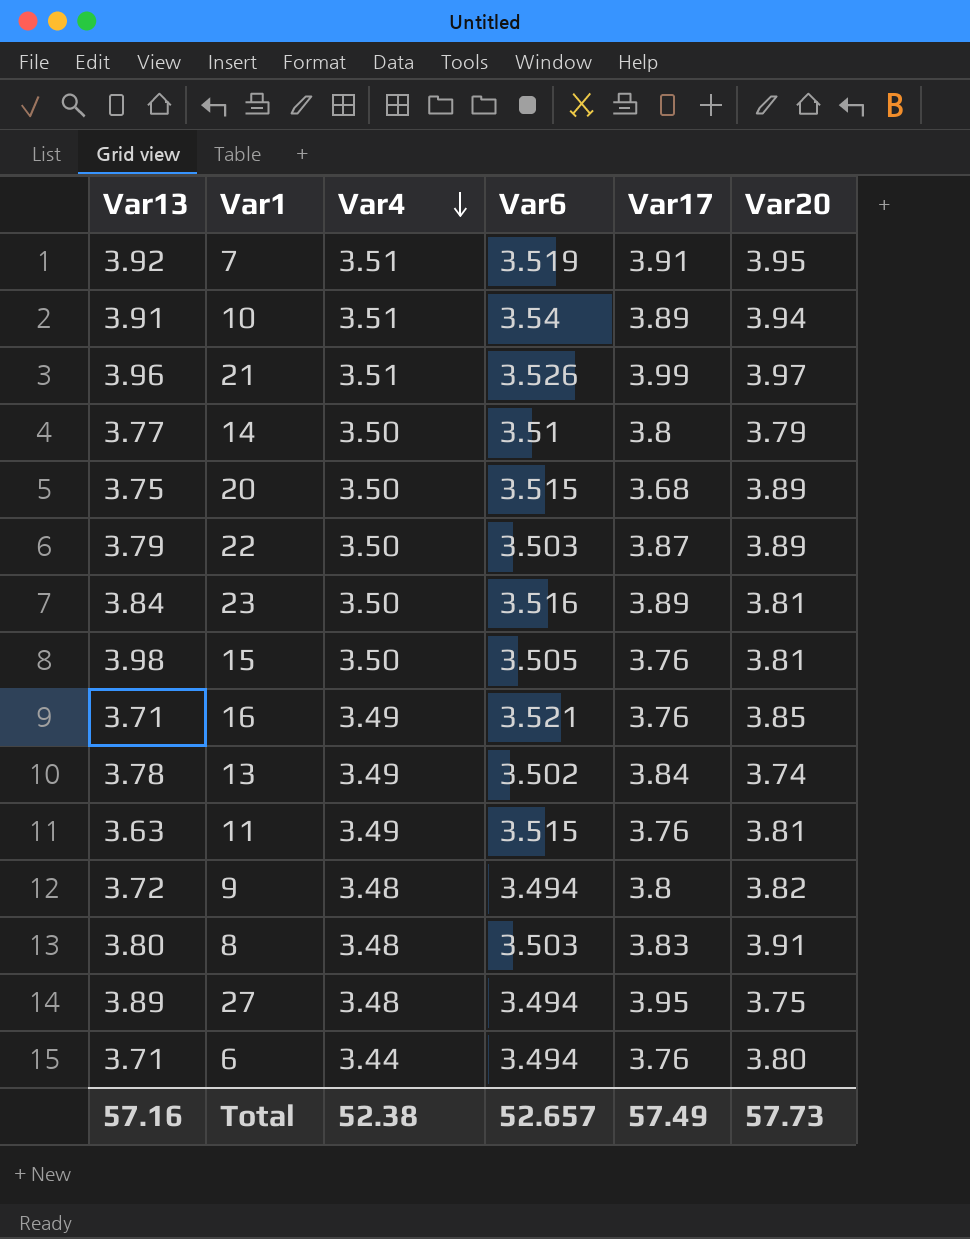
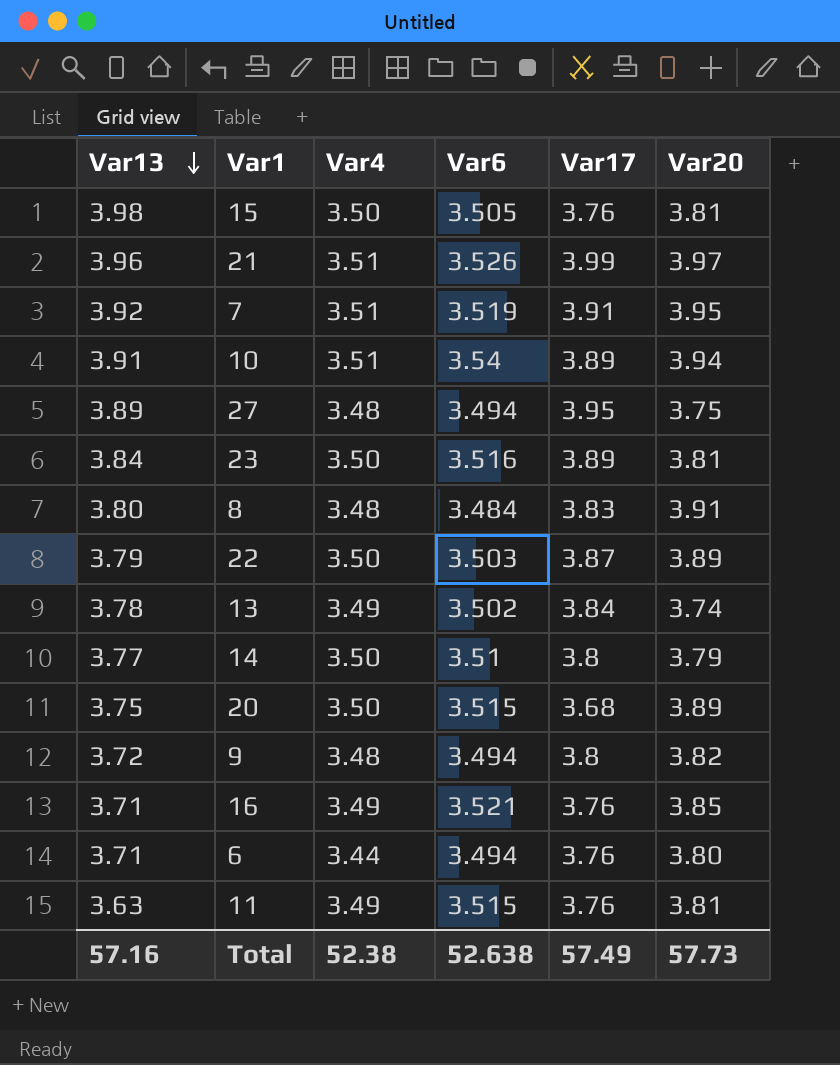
row order: Var4 descending -> Var13 descending
8 | Var6: 3.503 -> 3.484
Total | Var6: 52.657 -> 52.638

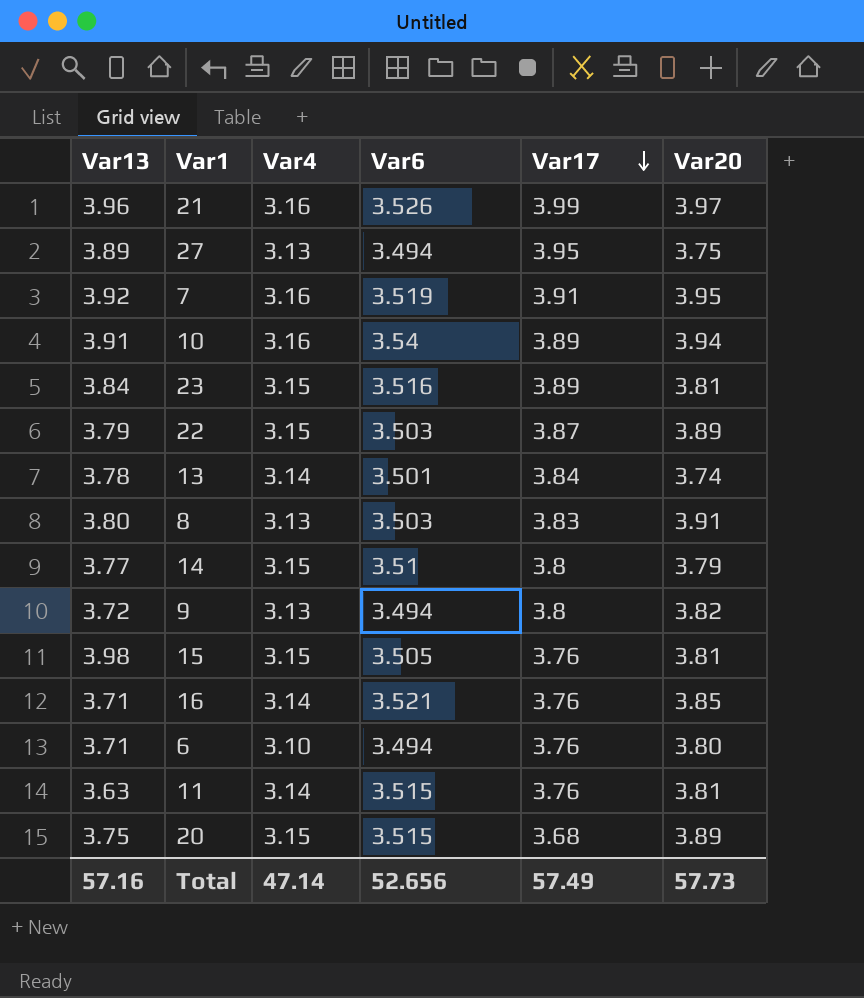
row order: Var13 descending -> Var17 descending
21 | Var4: 3.51 -> 3.16
27 | Var4: 3.48 -> 3.13
7 | Var4: 3.51 -> 3.16
10 | Var4: 3.51 -> 3.16
23 | Var4: 3.50 -> 3.15
22 | Var4: 3.50 -> 3.15
13 | Var4: 3.49 -> 3.14
13 | Var6: 3.502 -> 3.501
8 | Var4: 3.48 -> 3.13
8 | Var6: 3.484 -> 3.503
14 | Var4: 3.50 -> 3.15
9 | Var4: 3.48 -> 3.13
15 | Var4: 3.50 -> 3.15
16 | Var4: 3.49 -> 3.14
6 | Var4: 3.44 -> 3.10
11 | Var4: 3.49 -> 3.14
20 | Var4: 3.50 -> 3.15
Total | Var4: 52.38 -> 47.14
Total | Var6: 52.638 -> 52.656

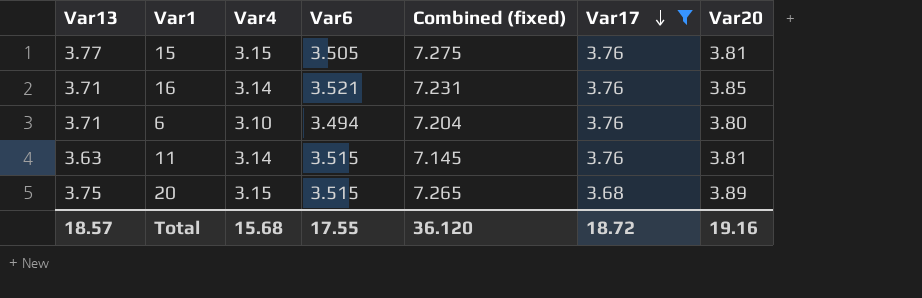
filter: none -> Var17 <= 3.76
column Combined (fixed) | formula: none -> [Var13] + [Var6]
15 | Var13: 3.98 -> 3.77
Total | Var13: 57.16 -> 18.57
Total | Var4: 47.14 -> 15.68
Total | Var6: 52.656 -> 17.55
Total | Var17: 57.49 -> 18.72
Total | Var20: 57.73 -> 19.16

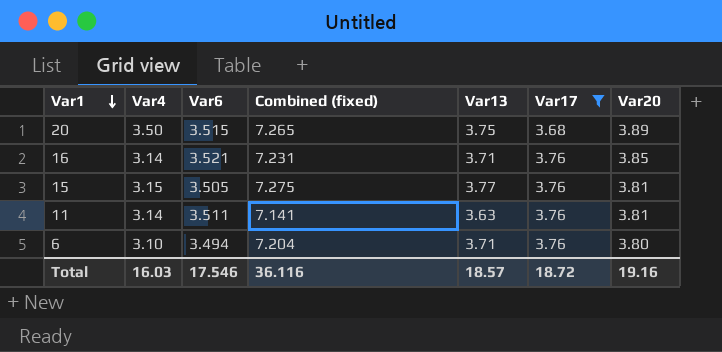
row order: Var17 descending -> Var1 descending
column Var13 | position: 1 -> 5
20 | Var4: 3.15 -> 3.50
11 | Var6: 3.515 -> 3.511
11 | Combined (fixed): 7.145 -> 7.141
Total | Var4: 15.68 -> 16.03
Total | Var6: 17.55 -> 17.546
Total | Combined (fixed): 36.120 -> 36.116

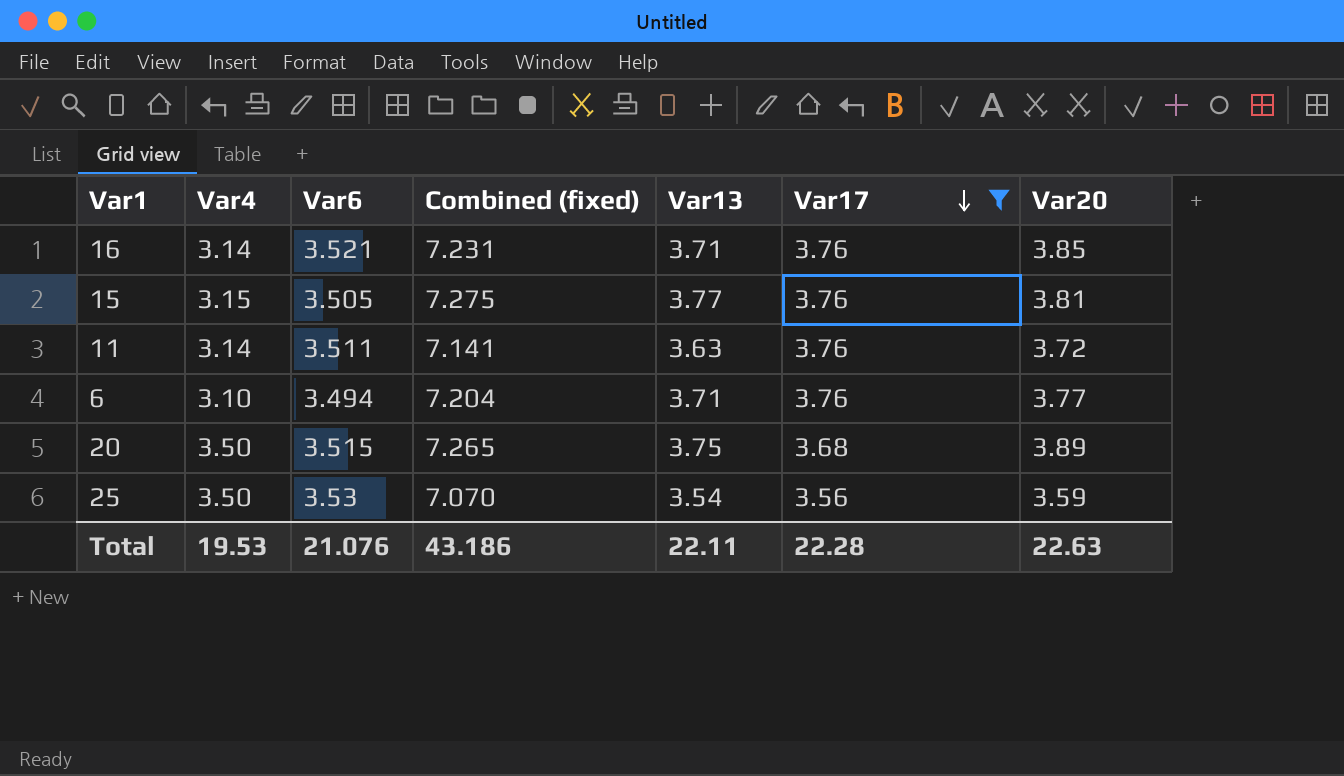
row order: Var1 descending -> Var17 descending
11 | Var20: 3.81 -> 3.72
6 | Var20: 3.80 -> 3.77
row 25: none -> 3.50 | 3.53 | 7.070 | 3.54 | 3.56 | 3.59
Total | Var4: 16.03 -> 19.53
Total | Var6: 17.546 -> 21.076
Total | Combined (fixed): 36.116 -> 43.186
Total | Var13: 18.57 -> 22.11
Total | Var17: 18.72 -> 22.28
Total | Var20: 19.16 -> 22.63

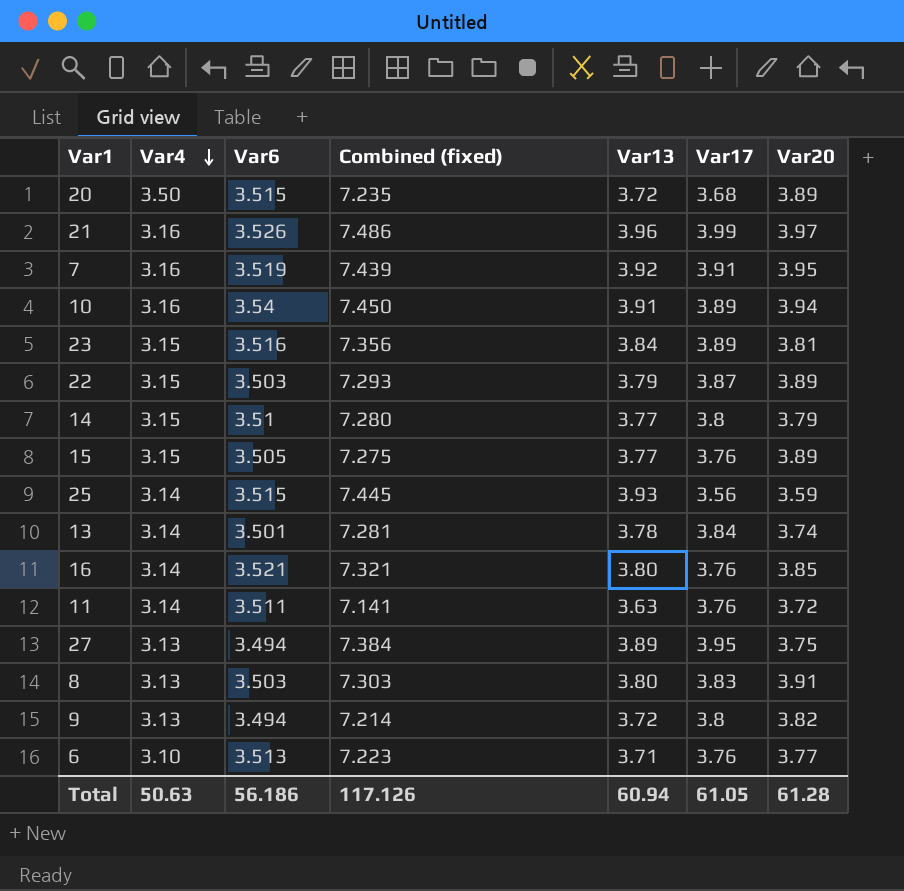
filter: Var17 <= 3.76 -> none
row order: Var17 descending -> Var4 descending
20 | Combined (fixed): 7.265 -> 7.235
20 | Var13: 3.75 -> 3.72
15 | Var20: 3.81 -> 3.89
25 | Var4: 3.50 -> 3.14
25 | Var6: 3.53 -> 3.515
25 | Combined (fixed): 7.070 -> 7.445
25 | Var13: 3.54 -> 3.93
16 | Combined (fixed): 7.231 -> 7.321
16 | Var13: 3.71 -> 3.80
6 | Var6: 3.494 -> 3.513
6 | Combined (fixed): 7.204 -> 7.223
Total | Var4: 19.53 -> 50.63
Total | Var6: 21.076 -> 56.186
Total | Combined (fixed): 43.186 -> 117.126
Total | Var13: 22.11 -> 60.94
Total | Var17: 22.28 -> 61.05
Total | Var20: 22.63 -> 61.28

